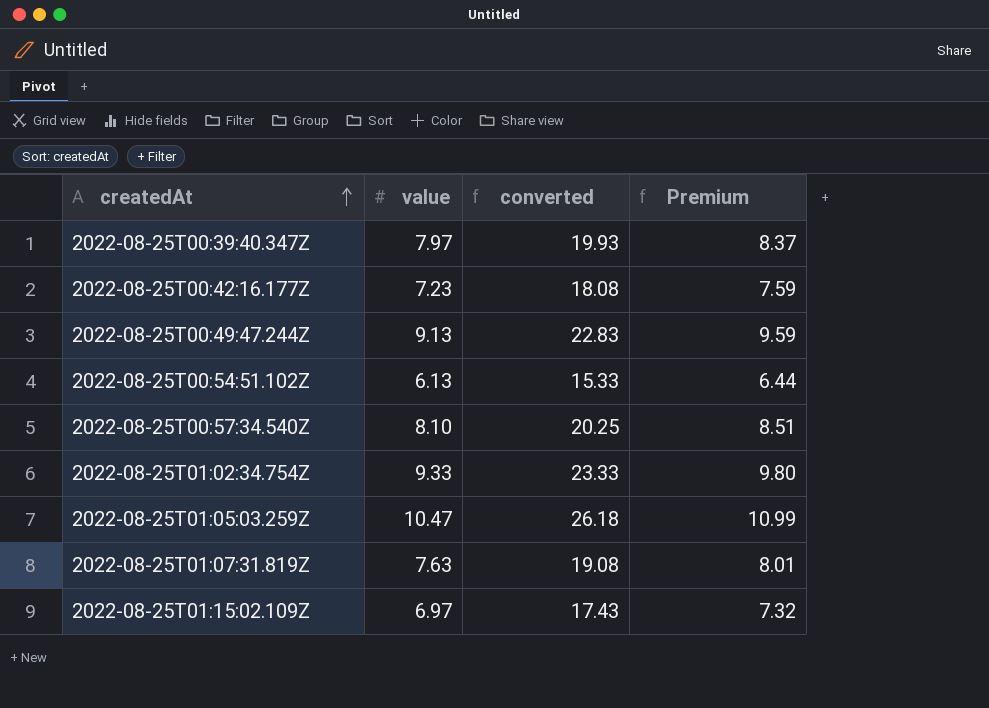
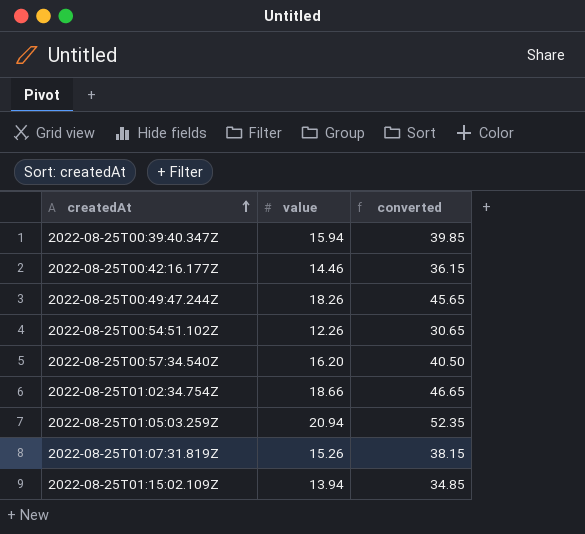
column Premium | formula: [value] * 1.05 -> none
2022-08-25T00:39:40.347Z | value: 7.97 -> 15.94
2022-08-25T00:39:40.347Z | converted: 19.93 -> 39.85
2022-08-25T00:42:16.177Z | value: 7.23 -> 14.46
2022-08-25T00:42:16.177Z | converted: 18.08 -> 36.15
2022-08-25T00:49:47.244Z | value: 9.13 -> 18.26
2022-08-25T00:49:47.244Z | converted: 22.83 -> 45.65
2022-08-25T00:54:51.102Z | value: 6.13 -> 12.26
2022-08-25T00:54:51.102Z | converted: 15.33 -> 30.65
2022-08-25T00:57:34.540Z | value: 8.10 -> 16.20
2022-08-25T00:57:34.540Z | converted: 20.25 -> 40.50
2022-08-25T01:02:34.754Z | value: 9.33 -> 18.66
2022-08-25T01:02:34.754Z | converted: 23.33 -> 46.65
2022-08-25T01:05:03.259Z | value: 10.47 -> 20.94
2022-08-25T01:05:03.259Z | converted: 26.18 -> 52.35
2022-08-25T01:07:31.819Z | value: 7.63 -> 15.26
2022-08-25T01:07:31.819Z | converted: 19.08 -> 38.15
2022-08-25T01:15:02.109Z | value: 6.97 -> 13.94
2022-08-25T01:15:02.109Z | converted: 17.43 -> 34.85

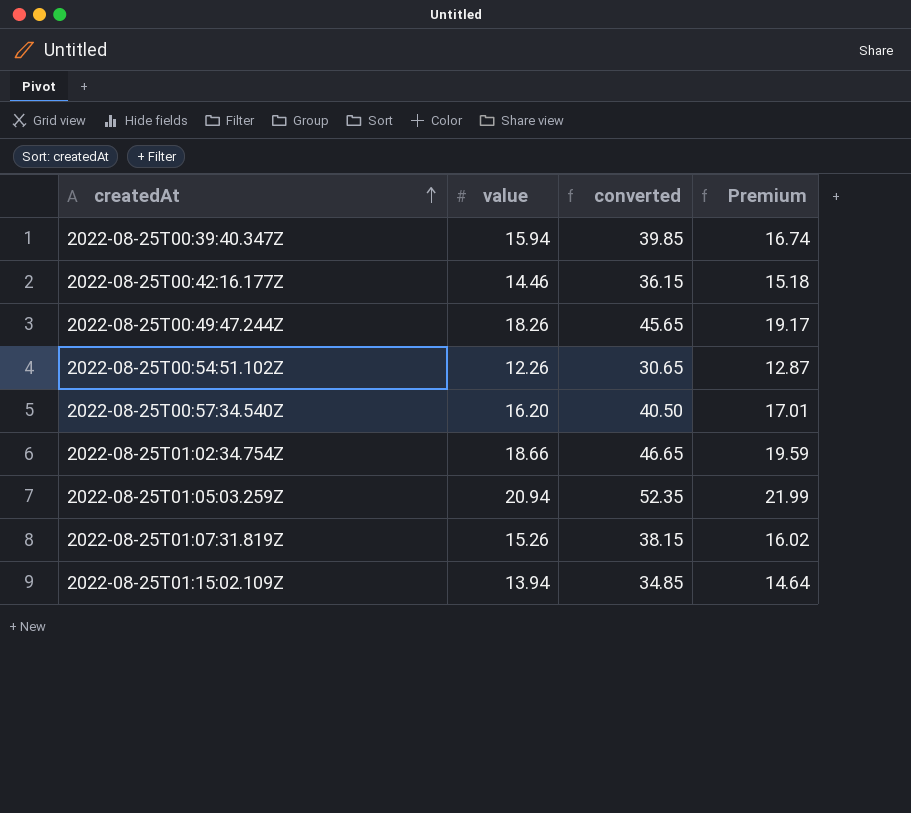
column Premium | formula: none -> [value] * 1.05

